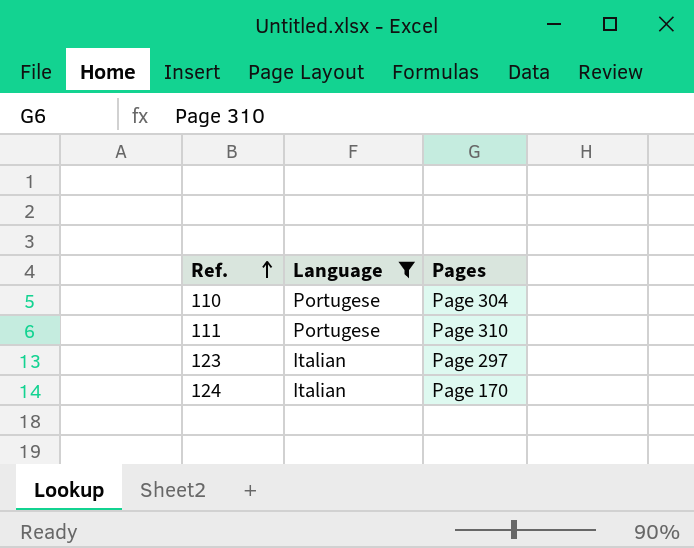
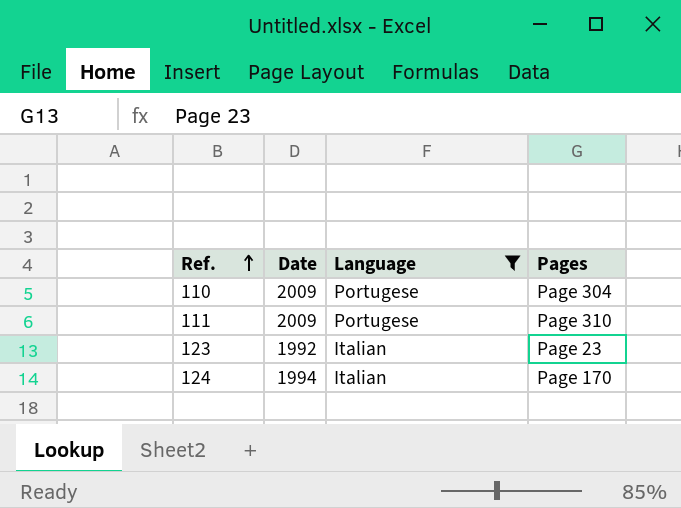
column Date | position: none -> 2
123 | Pages: Page 297 -> Page 23

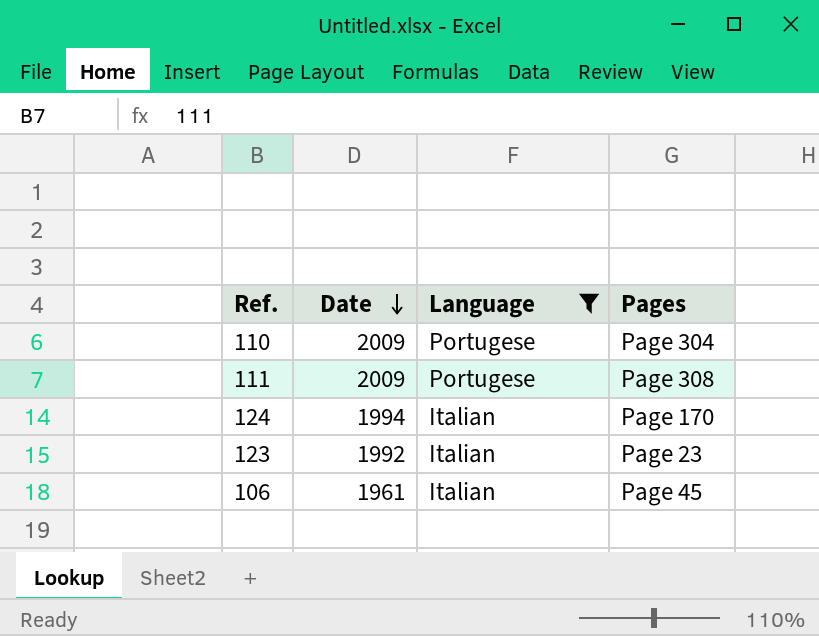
row order: Ref. ascending -> Date descending
111 | Pages: Page 310 -> Page 308
row 106: none -> 1961 | Italian | Page 45

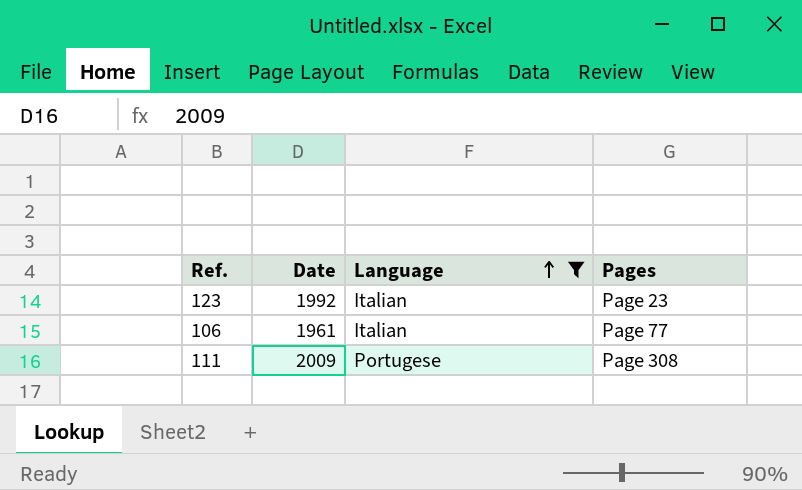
row order: Date descending -> Language ascending
row 110: 2009 | Portugese | Page 304 -> none
row 124: 1994 | Italian | Page 170 -> none
106 | Pages: Page 45 -> Page 77

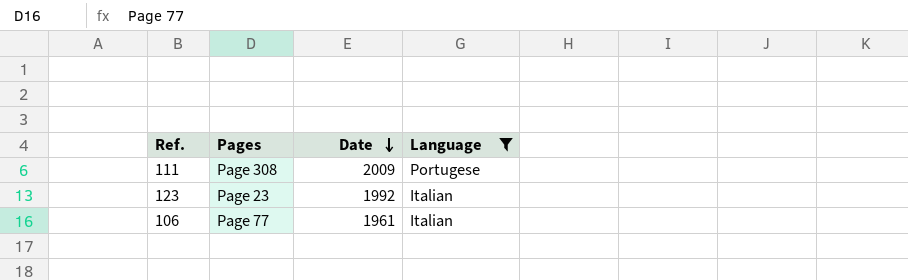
row order: Language ascending -> Date descending
column Pages | position: 4 -> 2

